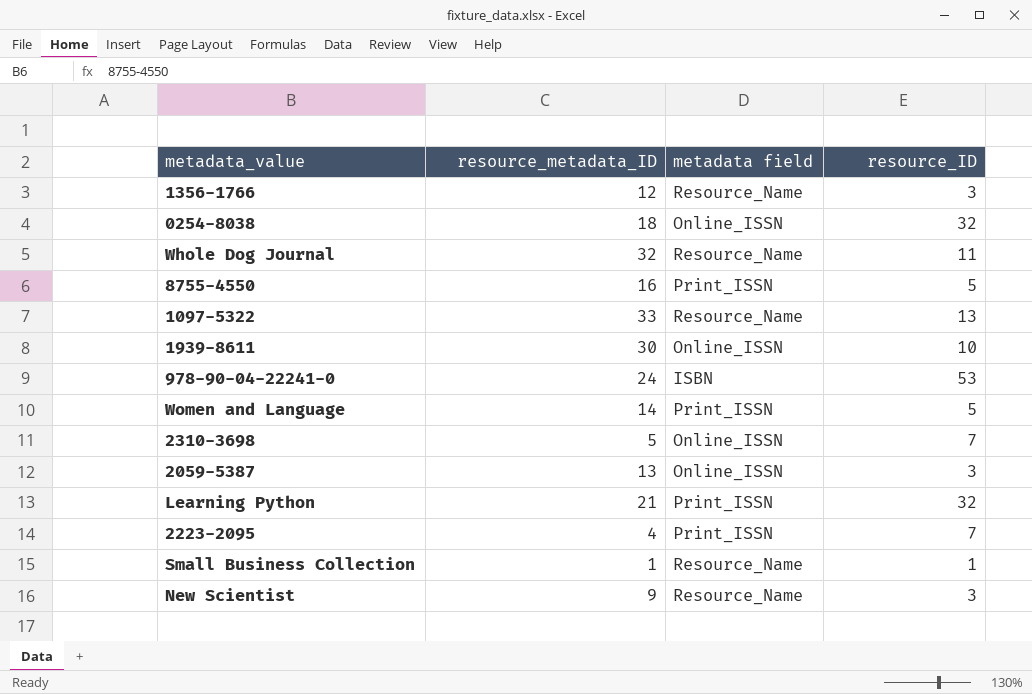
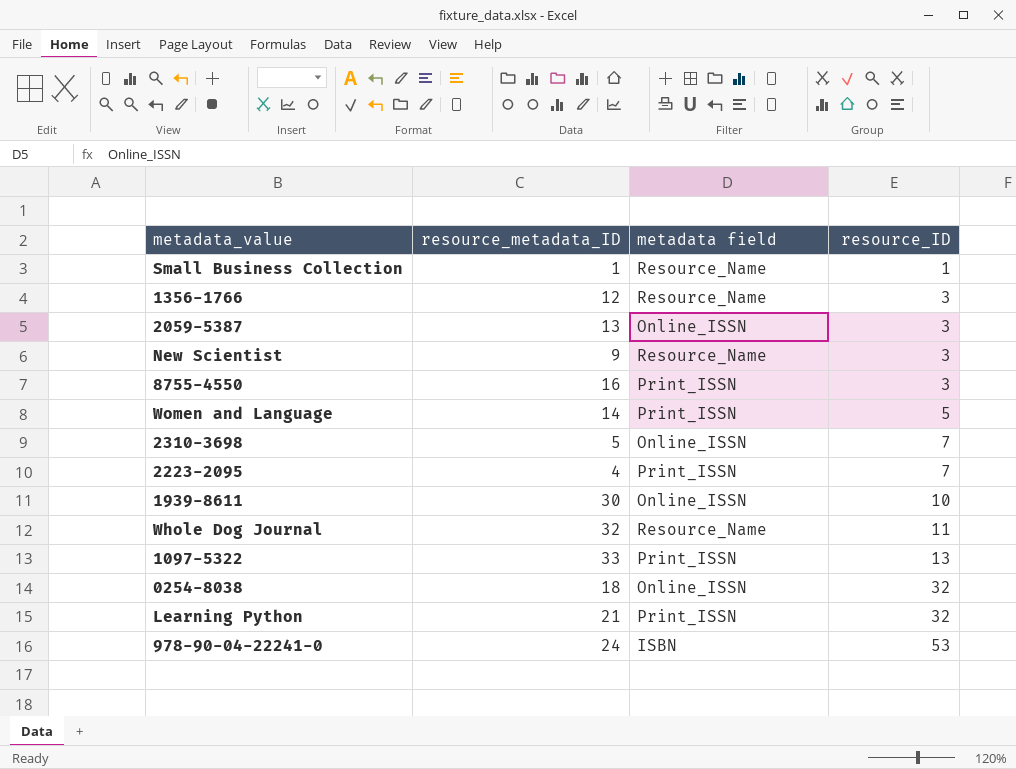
row order: none -> resource_ID ascending
8755-4550 | resource_ID: 5 -> 3
1097-5322 | metadata field: Resource_Name -> Print_ISSN

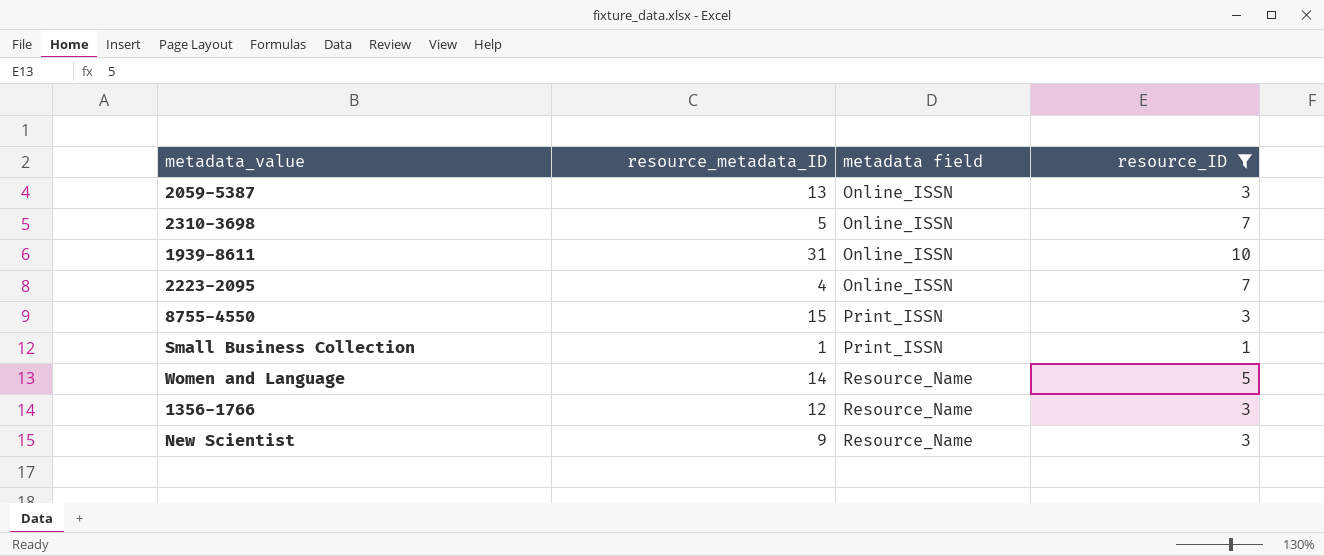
filter: none -> resource_ID <= 10
row order: resource_ID ascending -> metadata field ascending
1939-8611 | resource_metadata_ID: 30 -> 31
2223-2095 | metadata field: Print_ISSN -> Online_ISSN
8755-4550 | resource_metadata_ID: 16 -> 15
Small Business Collection | metadata field: Resource_Name -> Print_ISSN
Women and Language | metadata field: Print_ISSN -> Resource_Name

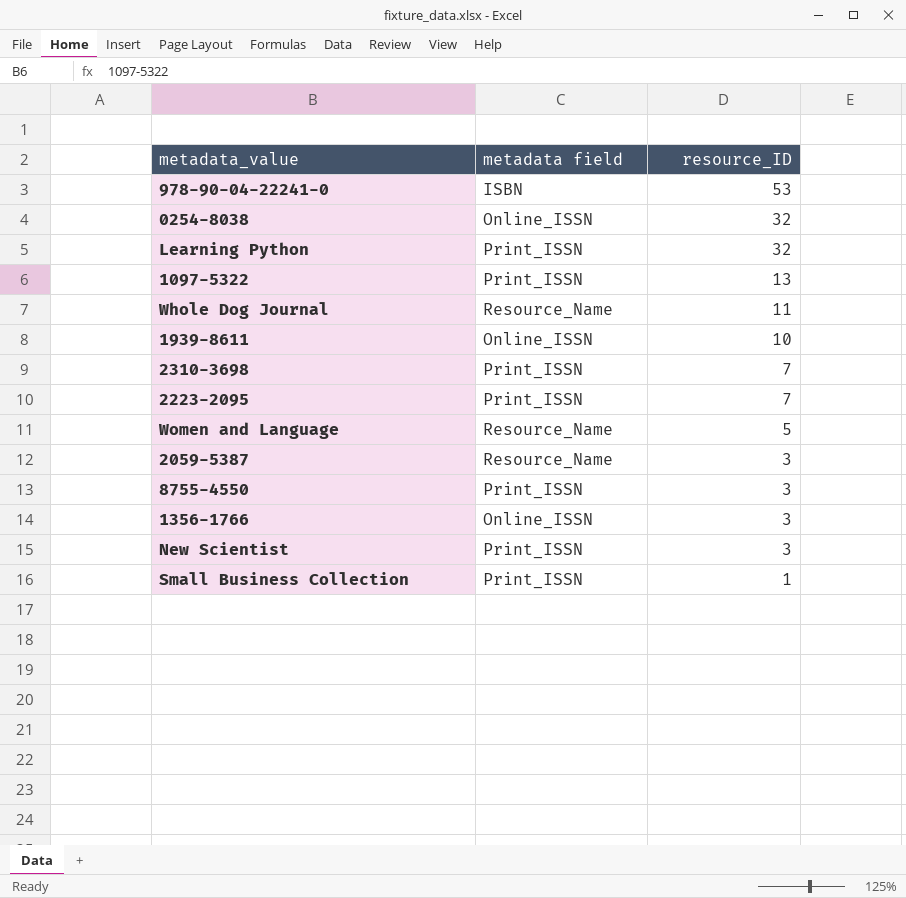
filter: resource_ID <= 10 -> none
row order: metadata field ascending -> resource_ID descending
column resource_metadata_ID | position: 2 -> none
2310-3698 | metadata field: Online_ISSN -> Print_ISSN
2223-2095 | metadata field: Online_ISSN -> Print_ISSN
2059-5387 | metadata field: Online_ISSN -> Resource_Name
1356-1766 | metadata field: Resource_Name -> Online_ISSN
New Scientist | metadata field: Resource_Name -> Print_ISSN

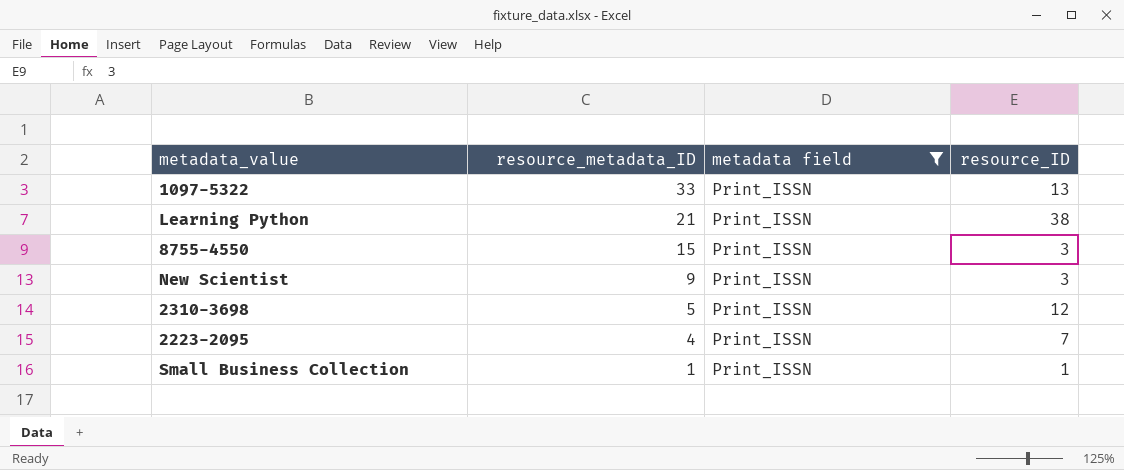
filter: none -> metadata field = Print_ISSN
row order: resource_ID descending -> resource_metadata_ID descending
column resource_metadata_ID | position: none -> 2
Learning Python | resource_ID: 32 -> 38
2310-3698 | resource_ID: 7 -> 12

